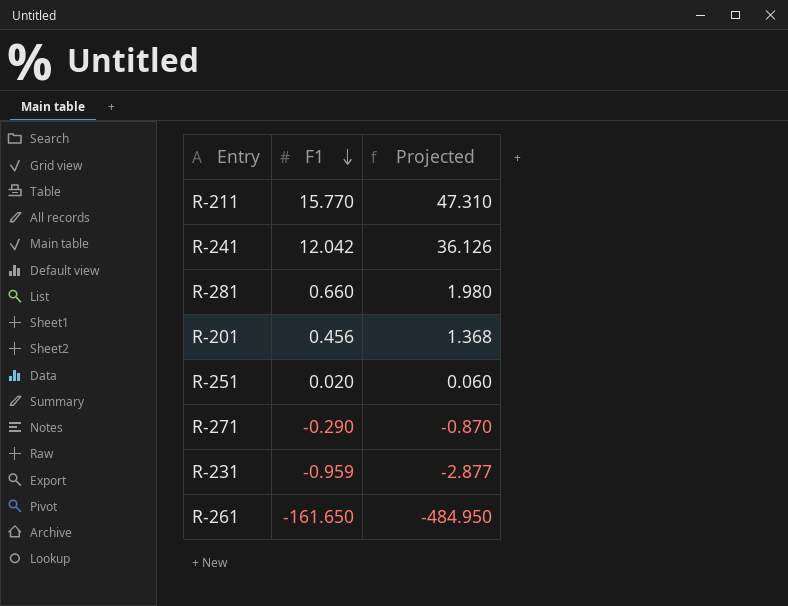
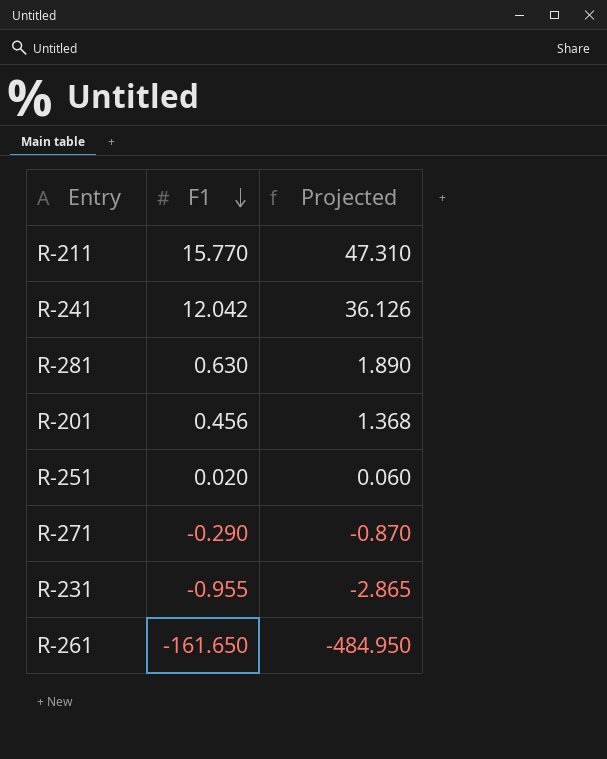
R-281 | F1: 0.660 -> 0.630
R-281 | Projected: 1.980 -> 1.890
R-231 | F1: -0.959 -> -0.955
R-231 | Projected: -2.877 -> -2.865

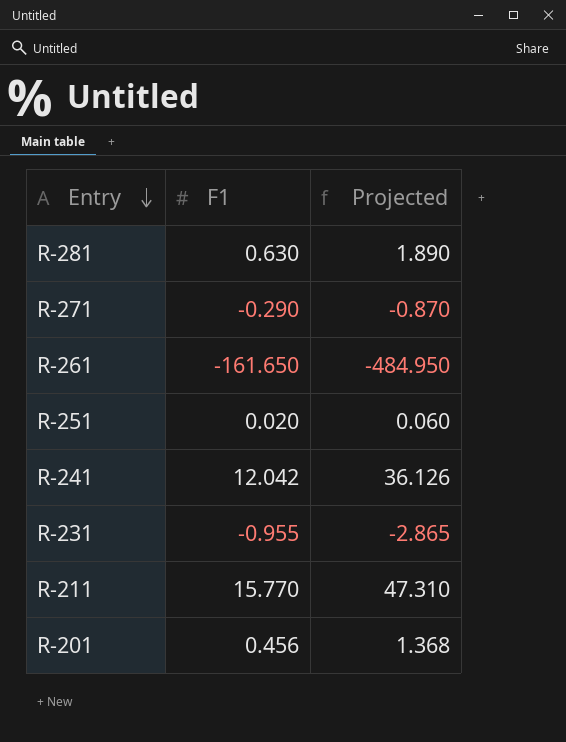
row order: F1 descending -> Entry descending

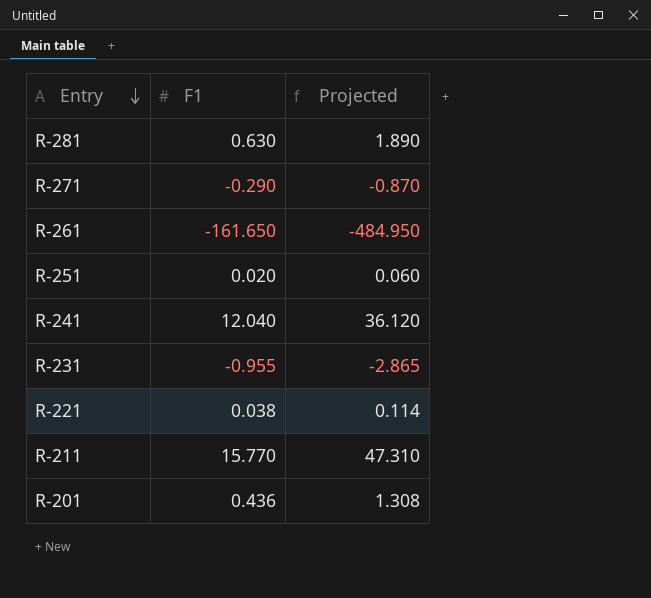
R-241 | F1: 12.042 -> 12.040
R-241 | Projected: 36.126 -> 36.120
row R-221: none -> 0.038 | 0.114
R-201 | F1: 0.456 -> 0.436
R-201 | Projected: 1.368 -> 1.308

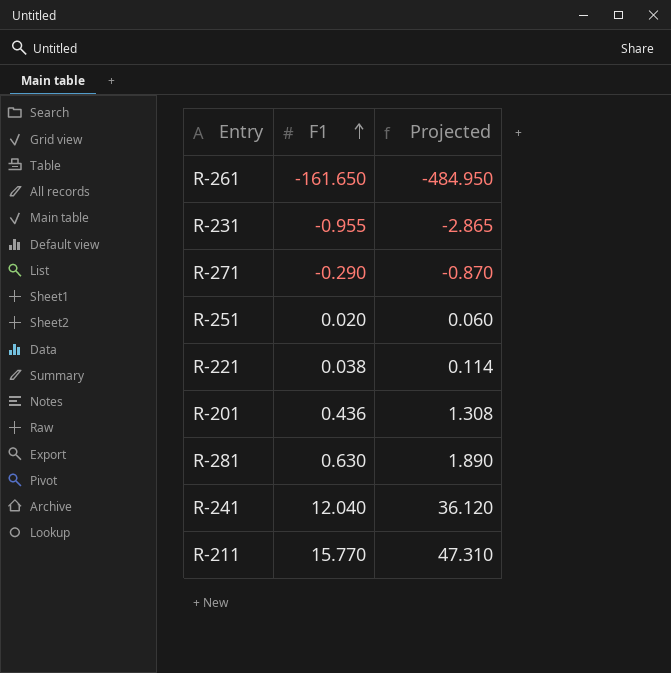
row order: Entry descending -> F1 ascending

